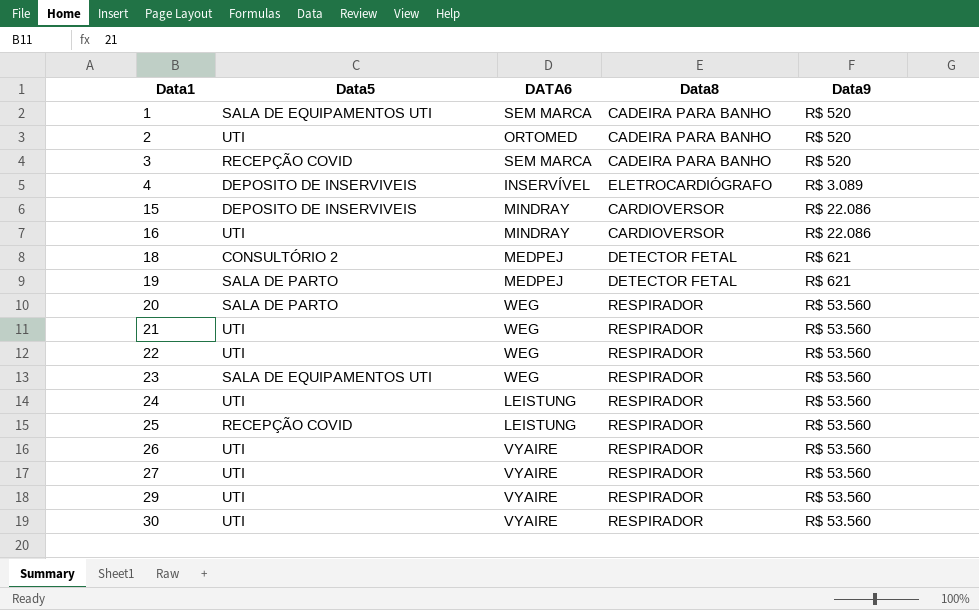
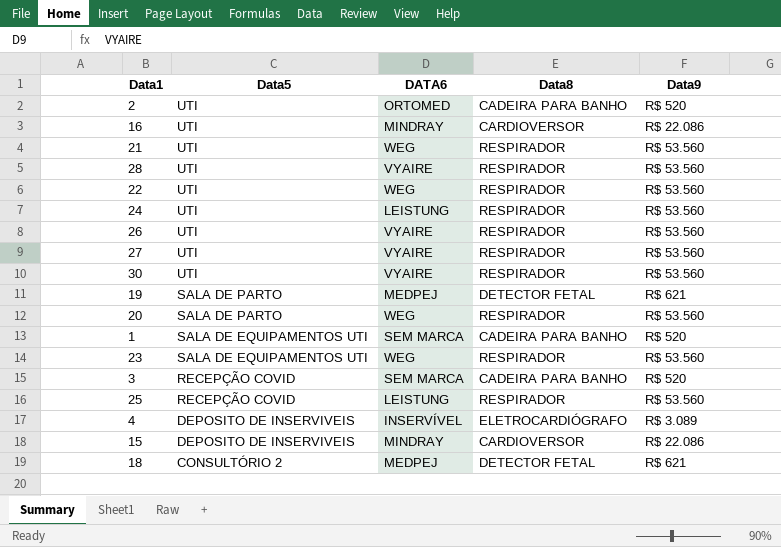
row order: Data1 ascending -> Data5 descending
row 29: UTI | VYAIRE | RESPIRADOR | R$ 53.560 -> none
row 28: none -> UTI | VYAIRE | RESPIRADOR | R$ 53.560

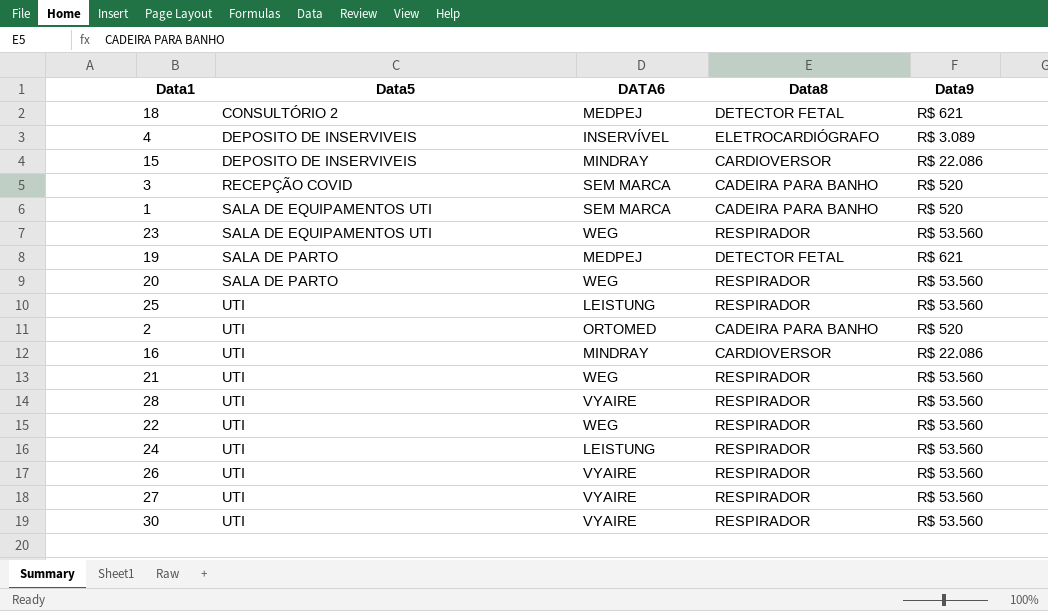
row order: Data5 descending -> Data5 ascending
25 | Data5: RECEPÇÃO COVID -> UTI

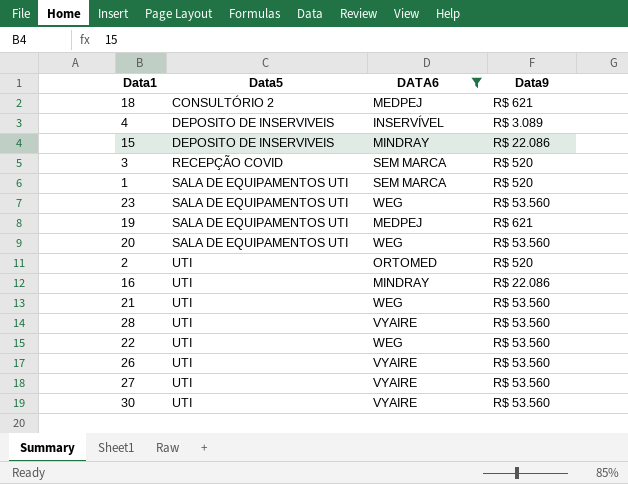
filter: none -> DATA6 != LEISTUNG
column Data8 | position: 4 -> none
19 | Data5: SALA DE PARTO -> SALA DE EQUIPAMENTOS UTI
20 | Data5: SALA DE PARTO -> SALA DE EQUIPAMENTOS UTI

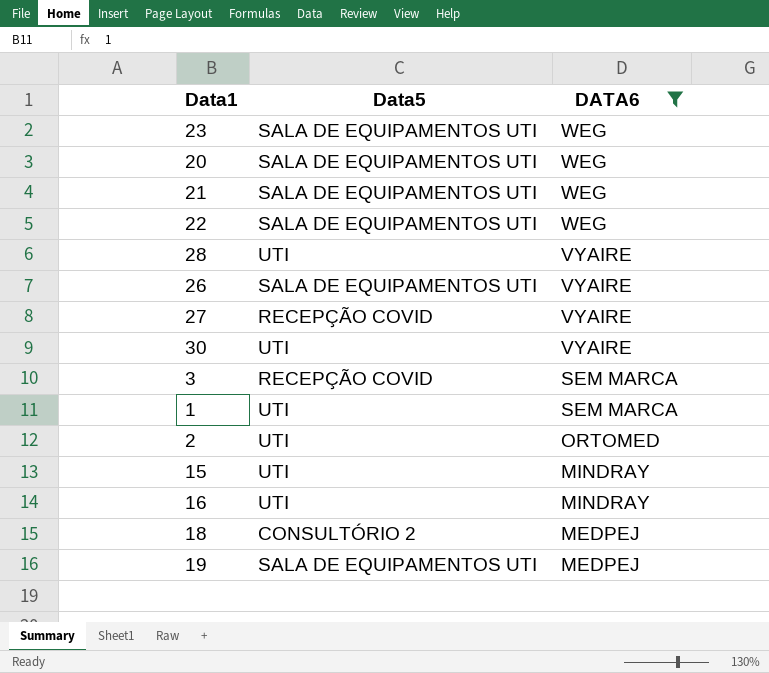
row order: Data5 ascending -> DATA6 descending
column Data9 | position: 4 -> none
row 4: DEPOSITO DE INSERVIVEIS | INSERVÍVEL | R$ 3.089 -> none
21 | Data5: UTI -> SALA DE EQUIPAMENTOS UTI
22 | Data5: UTI -> SALA DE EQUIPAMENTOS UTI
26 | Data5: UTI -> SALA DE EQUIPAMENTOS UTI
27 | Data5: UTI -> RECEPÇÃO COVID
1 | Data5: SALA DE EQUIPAMENTOS UTI -> UTI
15 | Data5: DEPOSITO DE INSERVIVEIS -> UTI

